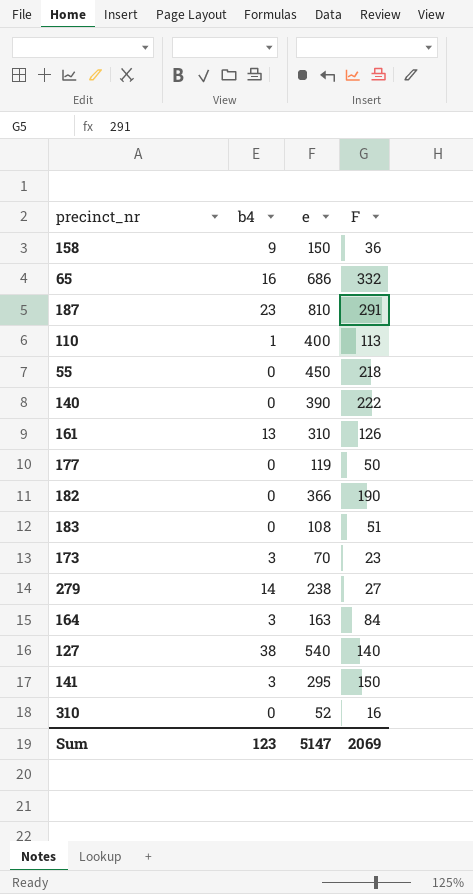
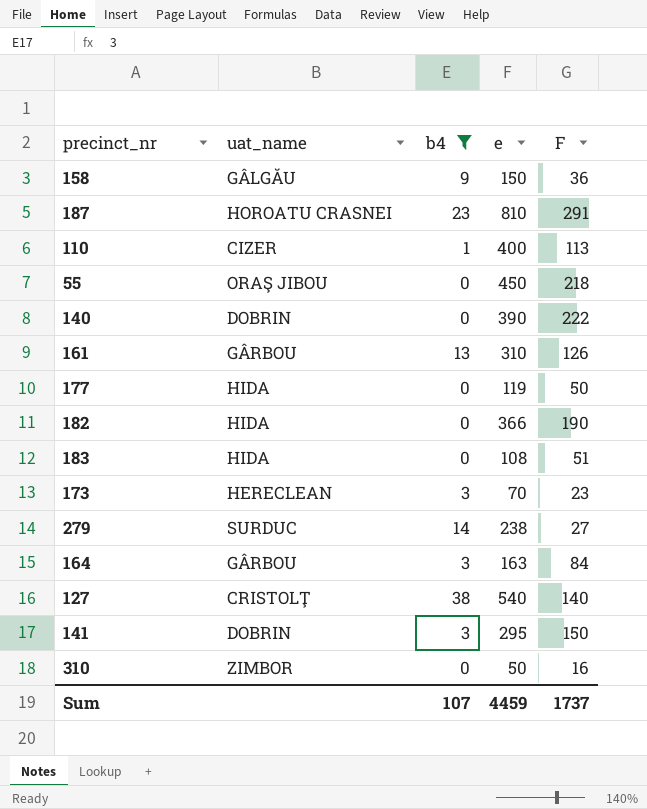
filter: none -> b4 != 16
column uat_name | position: none -> 2
310 | e: 52 -> 50
Sum | b4: 123 -> 107
Sum | e: 5147 -> 4459
Sum | F: 2069 -> 1737

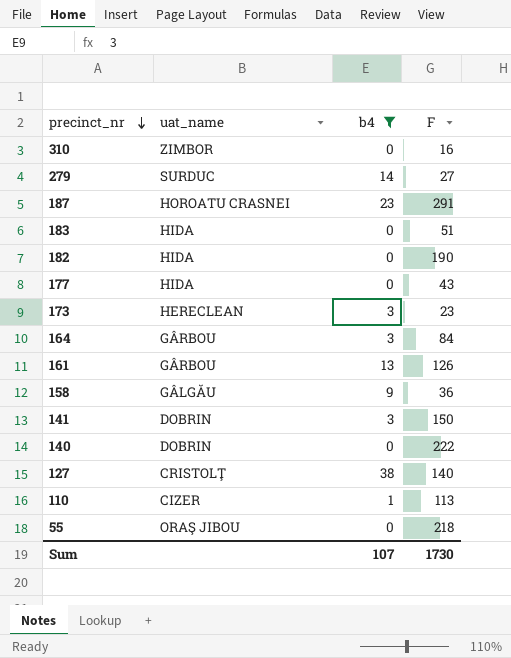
row order: none -> precinct_nr descending
column e | position: 4 -> none
177 | F: 50 -> 43
Sum | F: 1737 -> 1730

